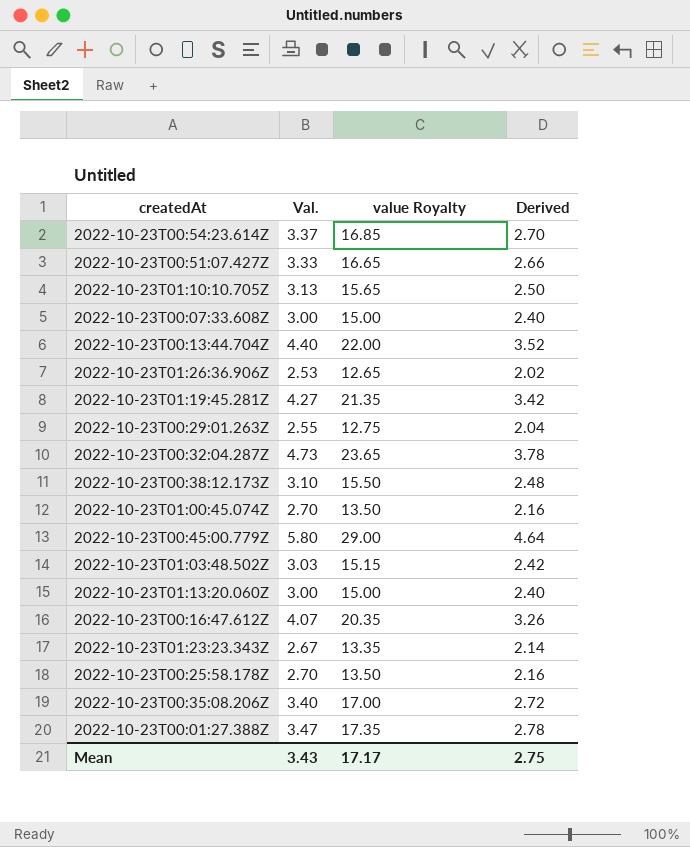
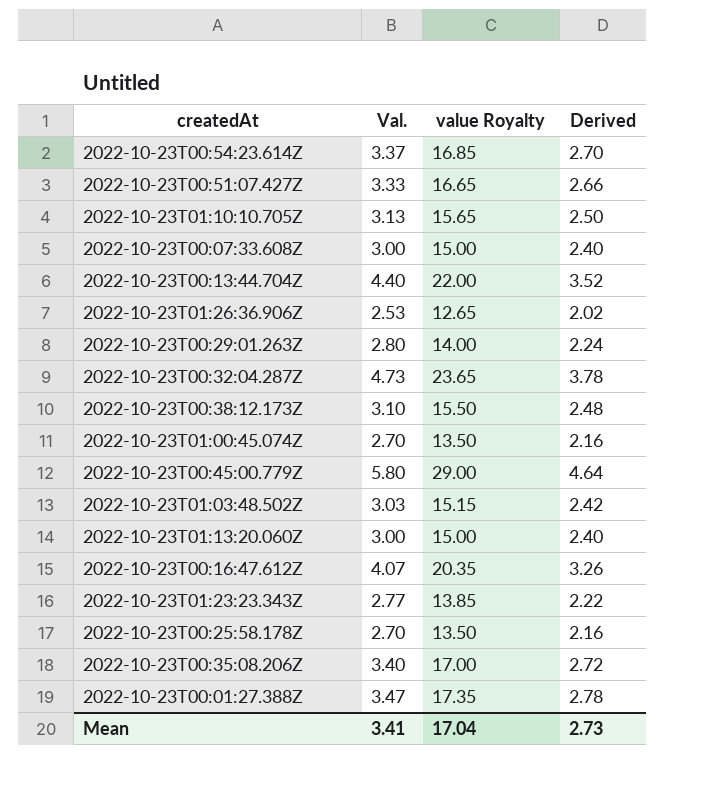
row 2022-10-23T01:19:45.281Z: 4.27 | 21.35 | 3.42 -> none
2022-10-23T00:29:01.263Z | Val.: 2.55 -> 2.80
2022-10-23T00:29:01.263Z | value Royalty: 12.75 -> 14.00
2022-10-23T00:29:01.263Z | Derived: 2.04 -> 2.24
2022-10-23T01:23:23.343Z | Val.: 2.67 -> 2.77
2022-10-23T01:23:23.343Z | value Royalty: 13.35 -> 13.85
2022-10-23T01:23:23.343Z | Derived: 2.14 -> 2.22
Mean | Val.: 3.43 -> 3.41
Mean | value Royalty: 17.17 -> 17.04
Mean | Derived: 2.75 -> 2.73

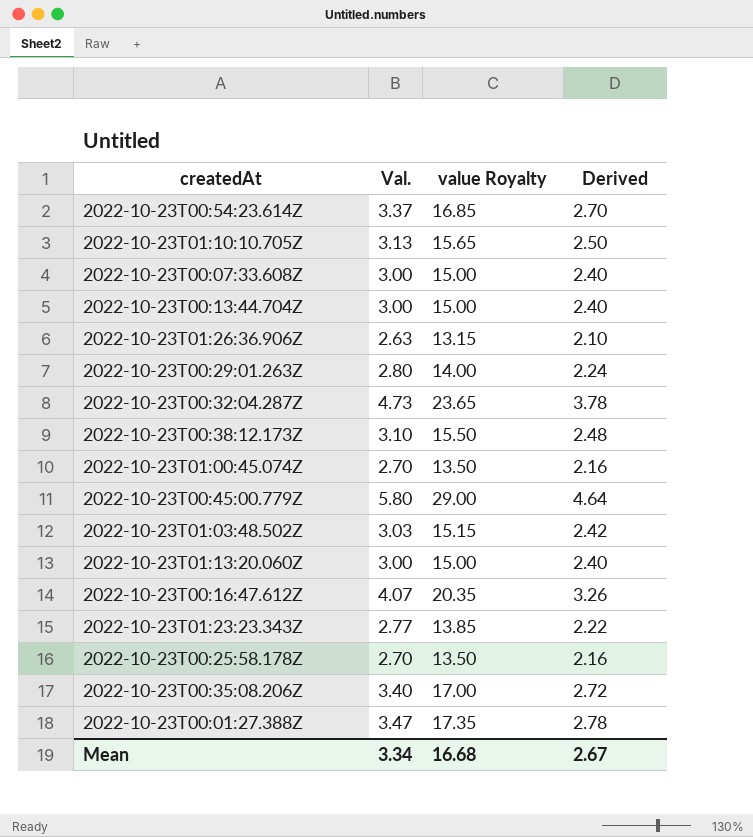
row 2022-10-23T00:51:07.427Z: 3.33 | 16.65 | 2.66 -> none
2022-10-23T00:13:44.704Z | Val.: 4.40 -> 3.00
2022-10-23T00:13:44.704Z | value Royalty: 22.00 -> 15.00
2022-10-23T00:13:44.704Z | Derived: 3.52 -> 2.40
2022-10-23T01:26:36.906Z | Val.: 2.53 -> 2.63
2022-10-23T01:26:36.906Z | value Royalty: 12.65 -> 13.15
2022-10-23T01:26:36.906Z | Derived: 2.02 -> 2.10
Mean | Val.: 3.41 -> 3.34
Mean | value Royalty: 17.04 -> 16.68
Mean | Derived: 2.73 -> 2.67

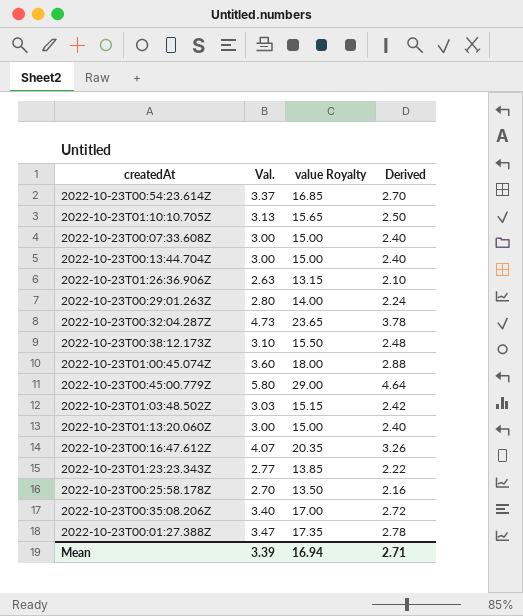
2022-10-23T01:00:45.074Z | Val.: 2.70 -> 3.60
2022-10-23T01:00:45.074Z | value Royalty: 13.50 -> 18.00
2022-10-23T01:00:45.074Z | Derived: 2.16 -> 2.88
Mean | Val.: 3.34 -> 3.39
Mean | value Royalty: 16.68 -> 16.94
Mean | Derived: 2.67 -> 2.71

